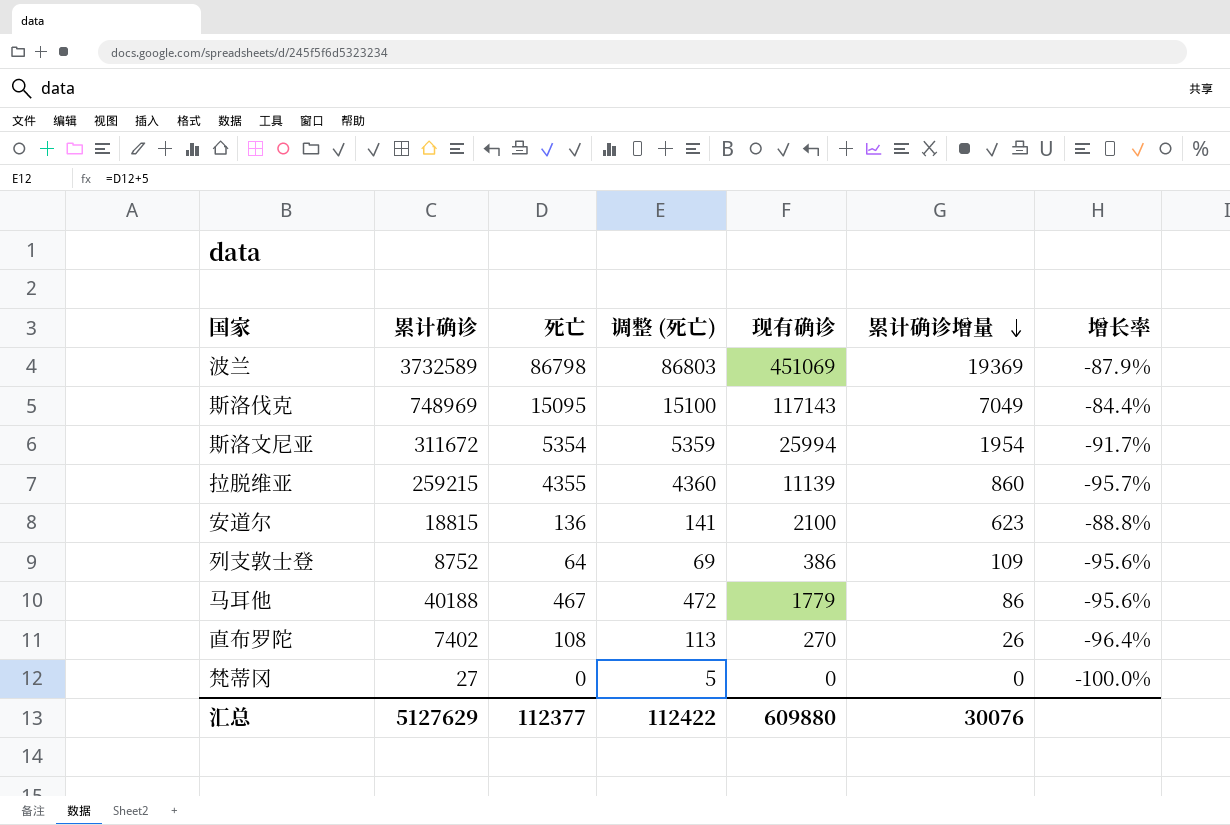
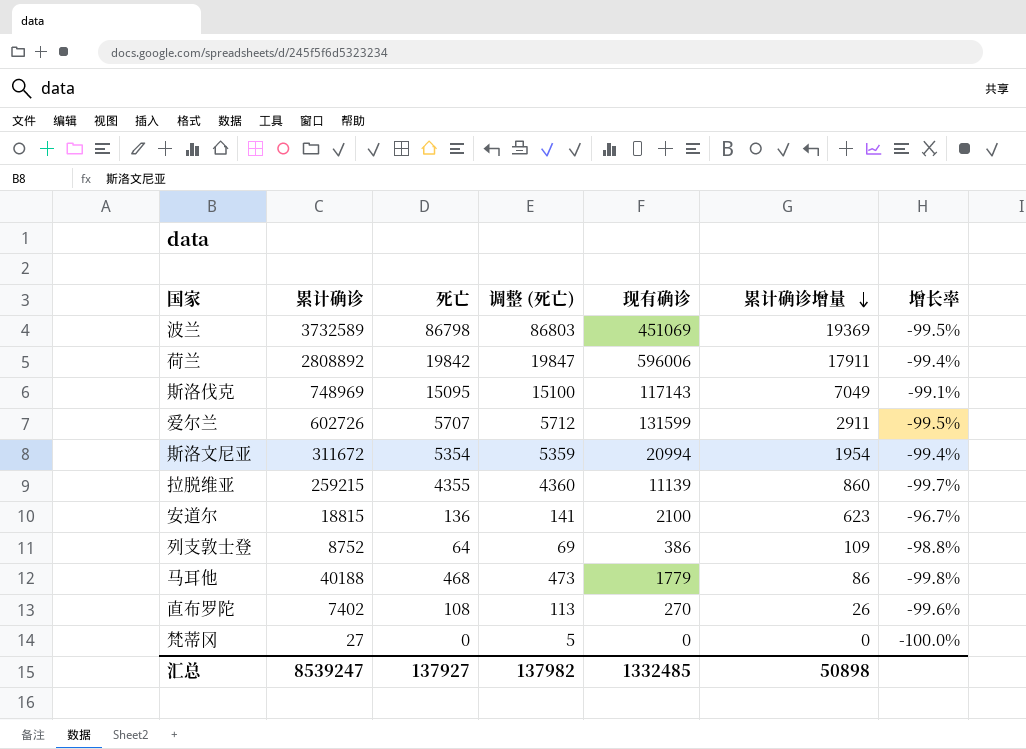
column 增长率 | formula: ([现有确诊] - [累计确诊]) / [累计确诊] -> ([累计确诊增量] - [累计确诊]) / [累计确诊]
row 荷兰: none -> 2808892 | 19842 | 19847 | 596006 | 17911 | -99.4%
row 爱尔兰: none -> 602726 | 5707 | 5712 | 131599 | 2911 | -99.5%
斯洛文尼亚 | 现有确诊: 25994 -> 20994
马耳他 | 死亡: 467 -> 468
马耳他 | 调整 (死亡): 472 -> 473
汇总 | 累计确诊: 5127629 -> 8539247
汇总 | 死亡: 112377 -> 137927
汇总 | 调整 (死亡): 112422 -> 137982
汇总 | 现有确诊: 609880 -> 1332485
汇总 | 累计确诊增量: 30076 -> 50898

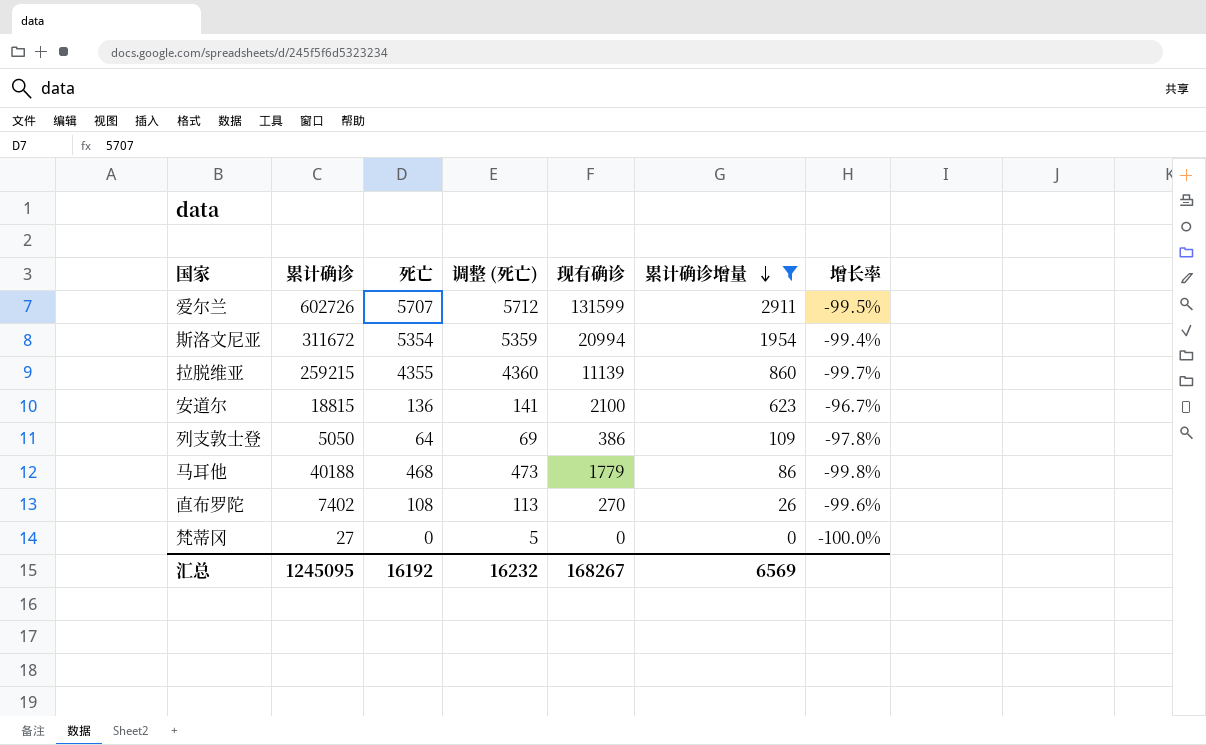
filter: none -> 累计确诊增量 <= 2911
列支敦士登 | 累计确诊: 8752 -> 5050
列支敦士登 | 增长率: -98.8% -> -97.8%
汇总 | 累计确诊: 8539247 -> 1245095
汇总 | 死亡: 137927 -> 16192
汇总 | 调整 (死亡): 137982 -> 16232
汇总 | 现有确诊: 1332485 -> 168267
汇总 | 累计确诊增量: 50898 -> 6569

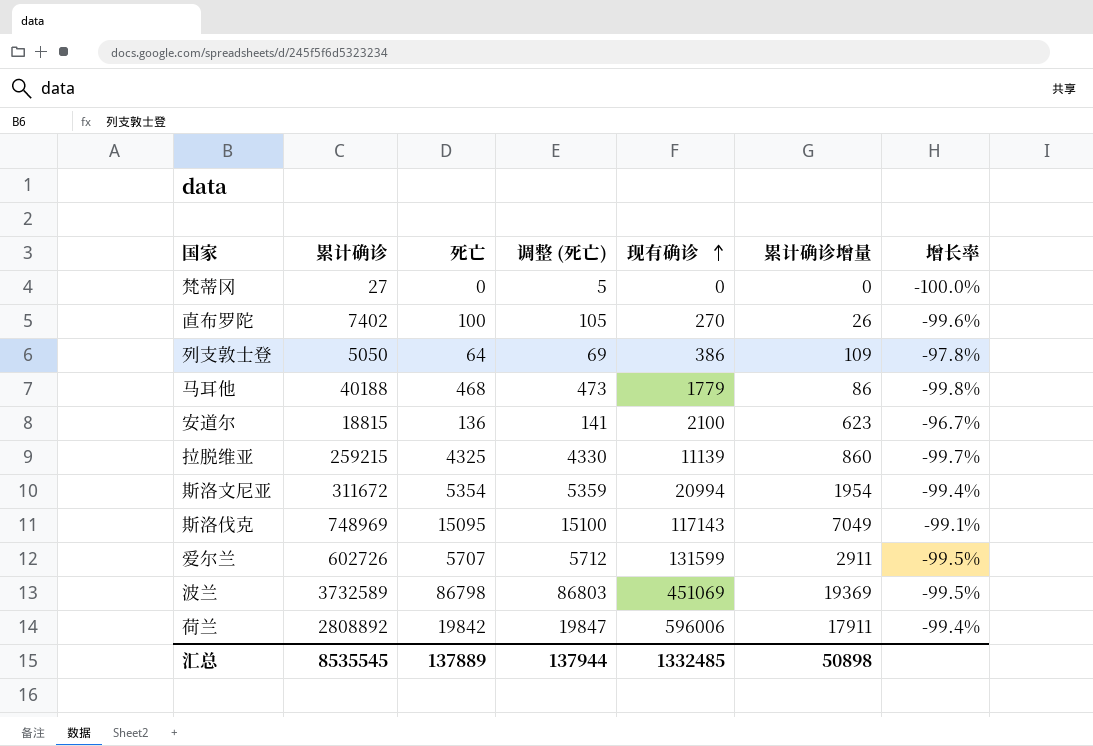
filter: 累计确诊增量 <= 2911 -> none
row order: 累计确诊增量 descending -> 现有确诊 ascending
直布罗陀 | 死亡: 108 -> 100
直布罗陀 | 调整 (死亡): 113 -> 105
拉脱维亚 | 死亡: 4355 -> 4325
拉脱维亚 | 调整 (死亡): 4360 -> 4330
汇总 | 累计确诊: 1245095 -> 8535545
汇总 | 死亡: 16192 -> 137889
汇总 | 调整 (死亡): 16232 -> 137944
汇总 | 现有确诊: 168267 -> 1332485
汇总 | 累计确诊增量: 6569 -> 50898

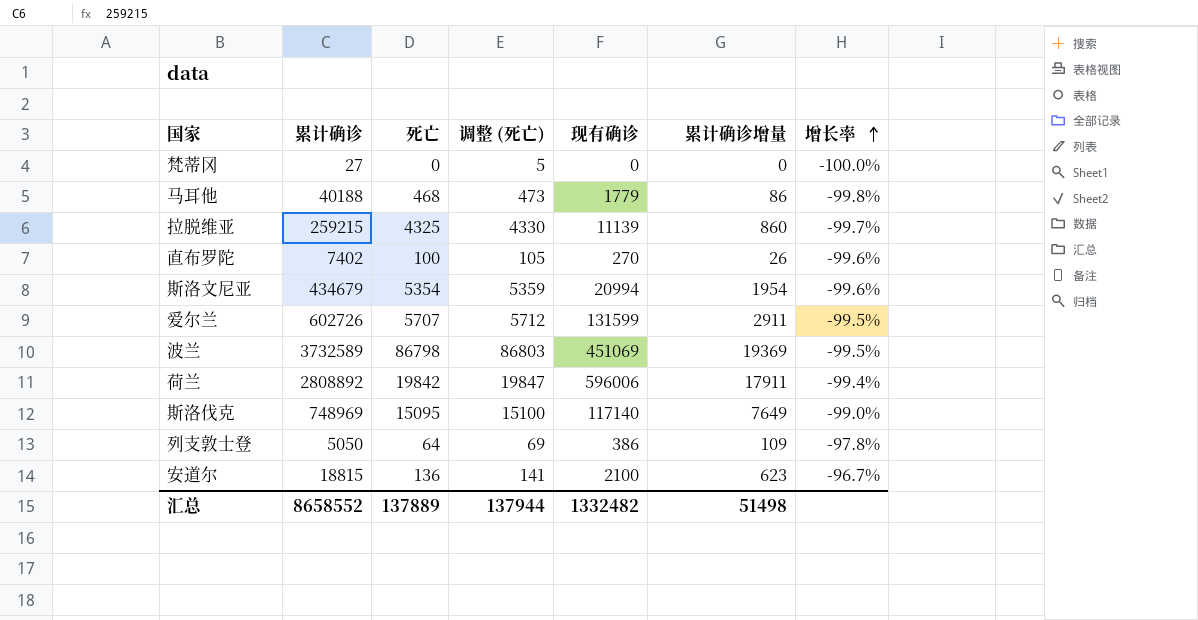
row order: 现有确诊 ascending -> 增长率 ascending
斯洛文尼亚 | 累计确诊: 311672 -> 434679
斯洛文尼亚 | 增长率: -99.4% -> -99.6%
斯洛伐克 | 现有确诊: 117143 -> 117140
斯洛伐克 | 累计确诊增量: 7049 -> 7649
斯洛伐克 | 增长率: -99.1% -> -99.0%
汇总 | 累计确诊: 8535545 -> 8658552
汇总 | 现有确诊: 1332485 -> 1332482
汇总 | 累计确诊增量: 50898 -> 51498

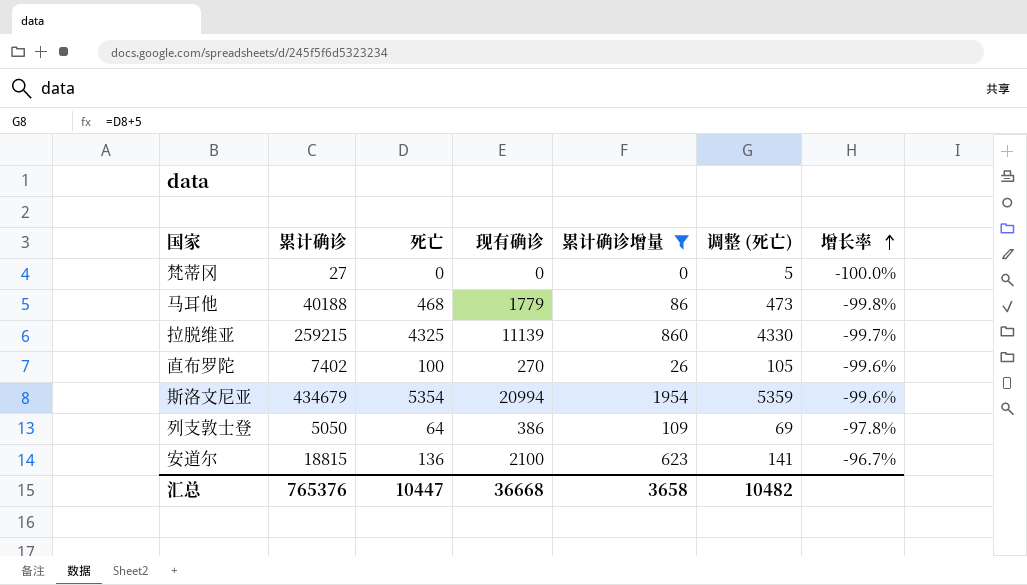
filter: none -> 累计确诊增量 <= 1954
column 调整 (死亡) | position: 4 -> 6
汇总 | 累计确诊: 8658552 -> 765376
汇总 | 死亡: 137889 -> 10447
汇总 | 现有确诊: 1332482 -> 36668
汇总 | 累计确诊增量: 51498 -> 3658
汇总 | 调整 (死亡): 137944 -> 10482

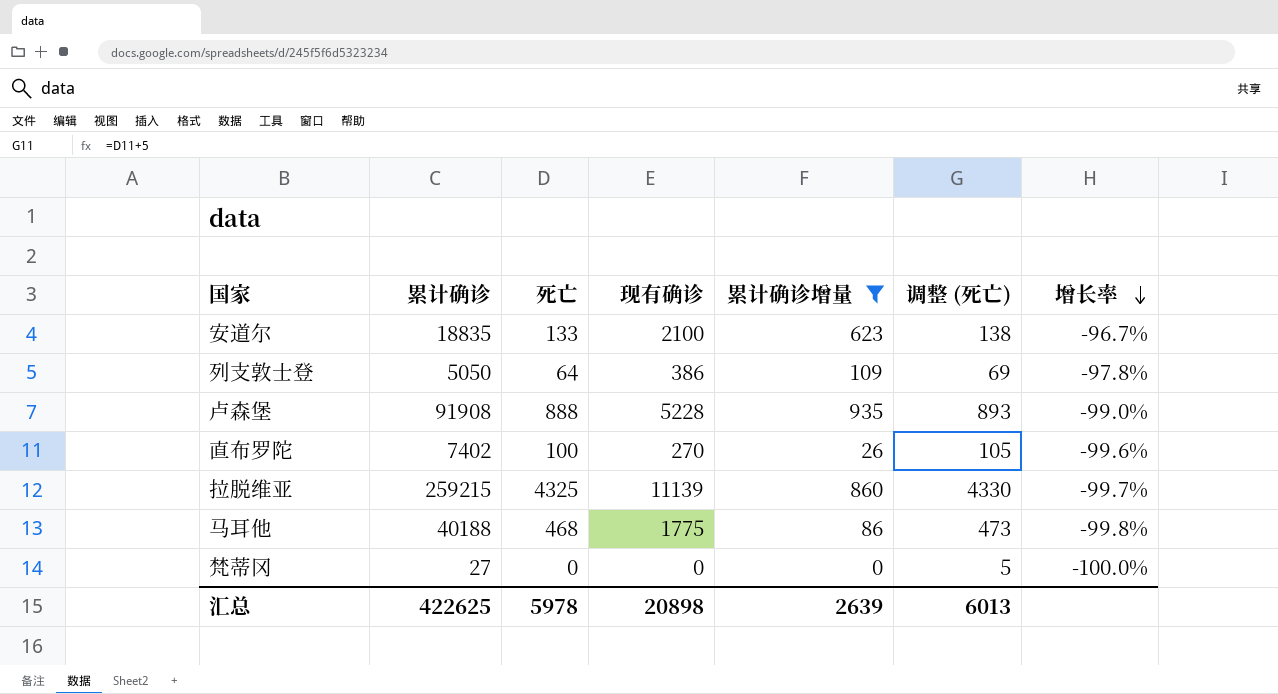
row order: 增长率 ascending -> 增长率 descending
row 斯洛文尼亚: 434679 | 5354 | 20994 | 1954 | 5359 | -99.6% -> none
安道尔 | 累计确诊: 18815 -> 18835
安道尔 | 死亡: 136 -> 133
安道尔 | 调整 (死亡): 141 -> 138
row 卢森堡: none -> 91908 | 888 | 5228 | 935 | 893 | -99.0%
马耳他 | 现有确诊: 1779 -> 1775
汇总 | 累计确诊: 765376 -> 422625
汇总 | 死亡: 10447 -> 5978
汇总 | 现有确诊: 36668 -> 20898
汇总 | 累计确诊增量: 3658 -> 2639
汇总 | 调整 (死亡): 10482 -> 6013

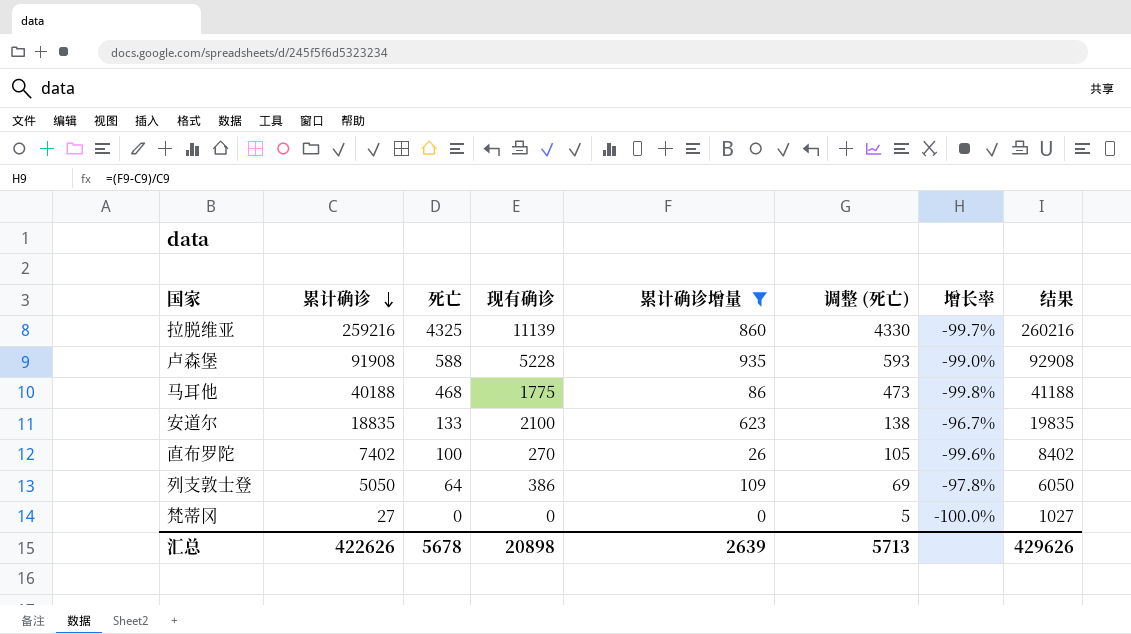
row order: 增长率 descending -> 累计确诊 descending
column 结果 | formula: none -> [累计确诊] + 1000
拉脱维亚 | 累计确诊: 259215 -> 259216
卢森堡 | 死亡: 888 -> 588
卢森堡 | 调整 (死亡): 893 -> 593
汇总 | 累计确诊: 422625 -> 422626
汇总 | 死亡: 5978 -> 5678
汇总 | 调整 (死亡): 6013 -> 5713

